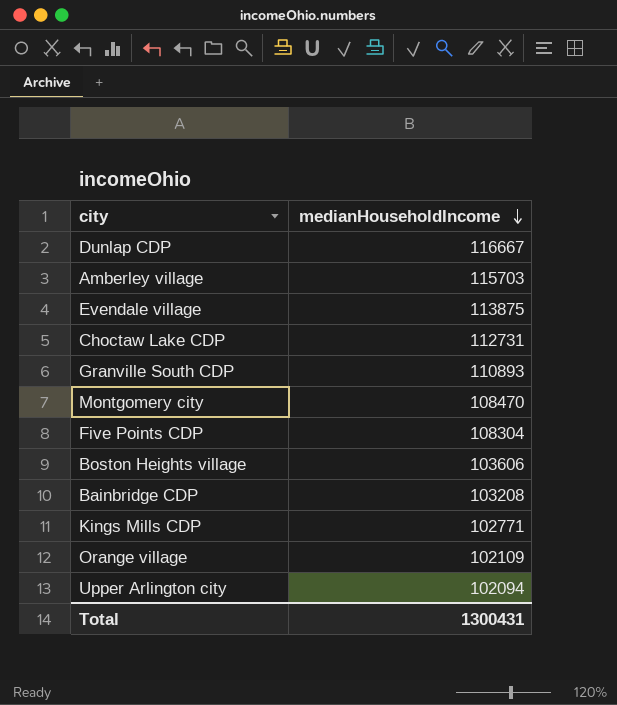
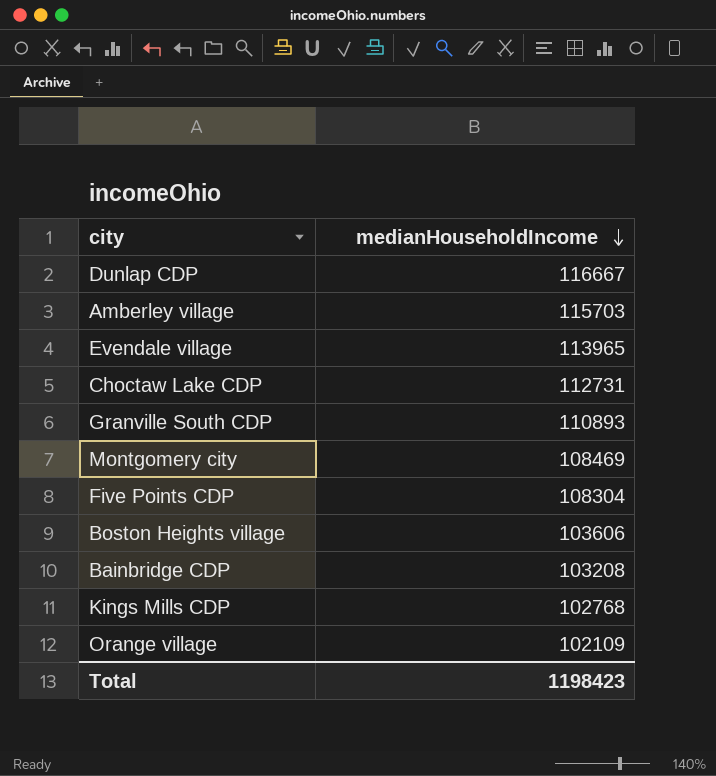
row Upper Arlington city: 102094 -> none
Evendale village | medianHouseholdIncome: 113875 -> 113965
Montgomery city | medianHouseholdIncome: 108470 -> 108469
Kings Mills CDP | medianHouseholdIncome: 102771 -> 102768
Total | medianHouseholdIncome: 1300431 -> 1198423

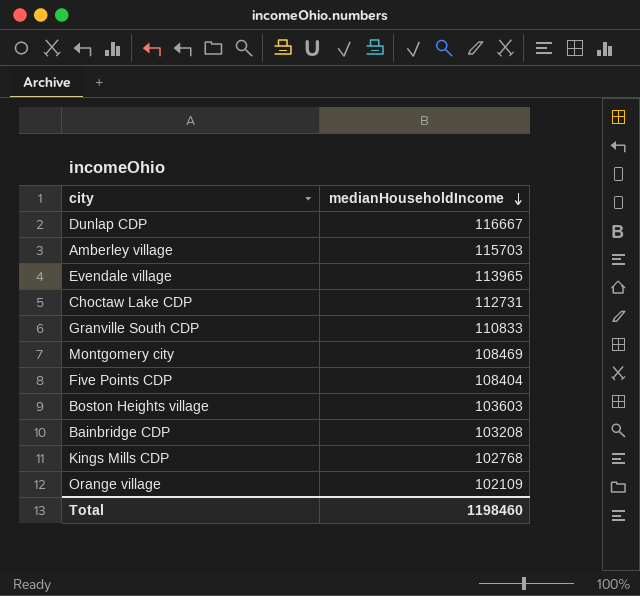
Granville South CDP | medianHouseholdIncome: 110893 -> 110833
Five Points CDP | medianHouseholdIncome: 108304 -> 108404
Boston Heights village | medianHouseholdIncome: 103606 -> 103603
Total | medianHouseholdIncome: 1198423 -> 1198460

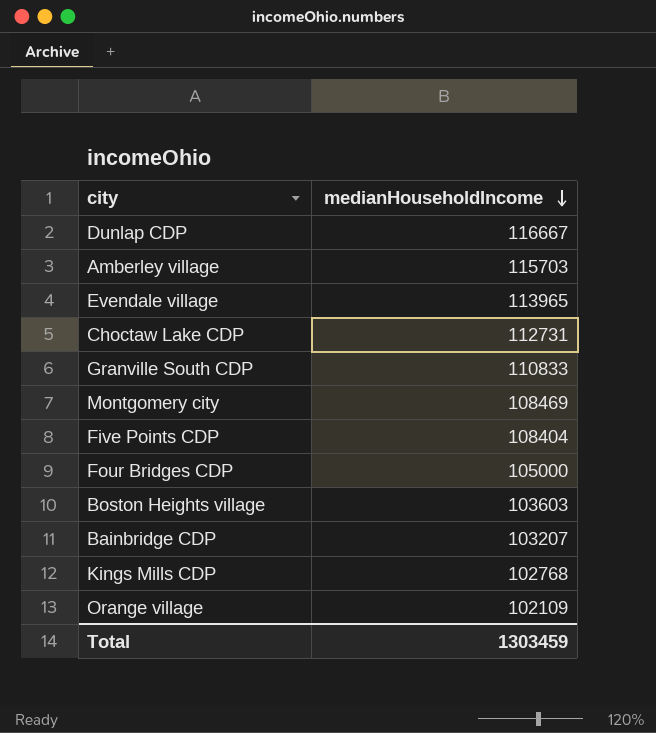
row Four Bridges CDP: none -> 105000
Bainbridge CDP | medianHouseholdIncome: 103208 -> 103207
Total | medianHouseholdIncome: 1198460 -> 1303459

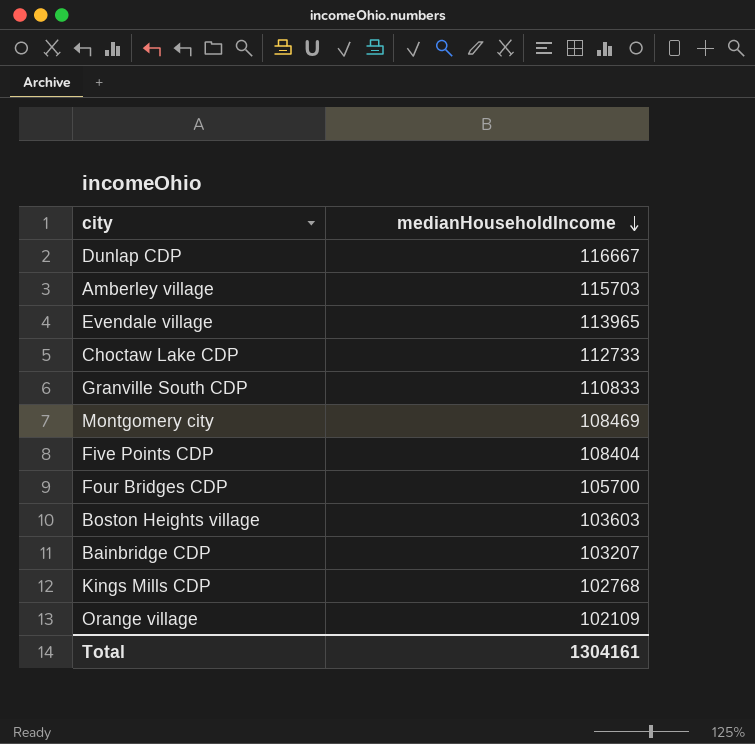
Choctaw Lake CDP | medianHouseholdIncome: 112731 -> 112733
Four Bridges CDP | medianHouseholdIncome: 105000 -> 105700
Total | medianHouseholdIncome: 1303459 -> 1304161

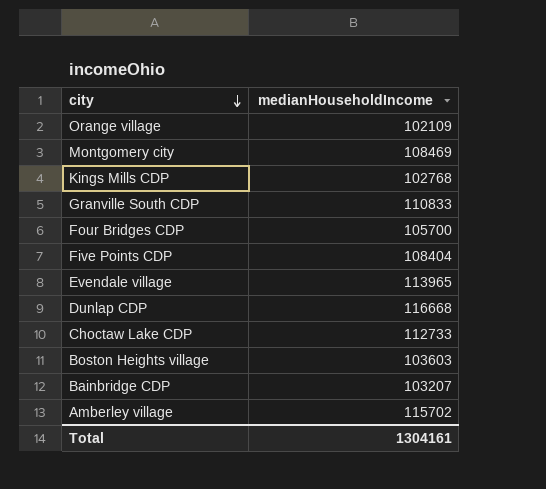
row order: medianHouseholdIncome descending -> city descending
Dunlap CDP | medianHouseholdIncome: 116667 -> 116668
Amberley village | medianHouseholdIncome: 115703 -> 115702

